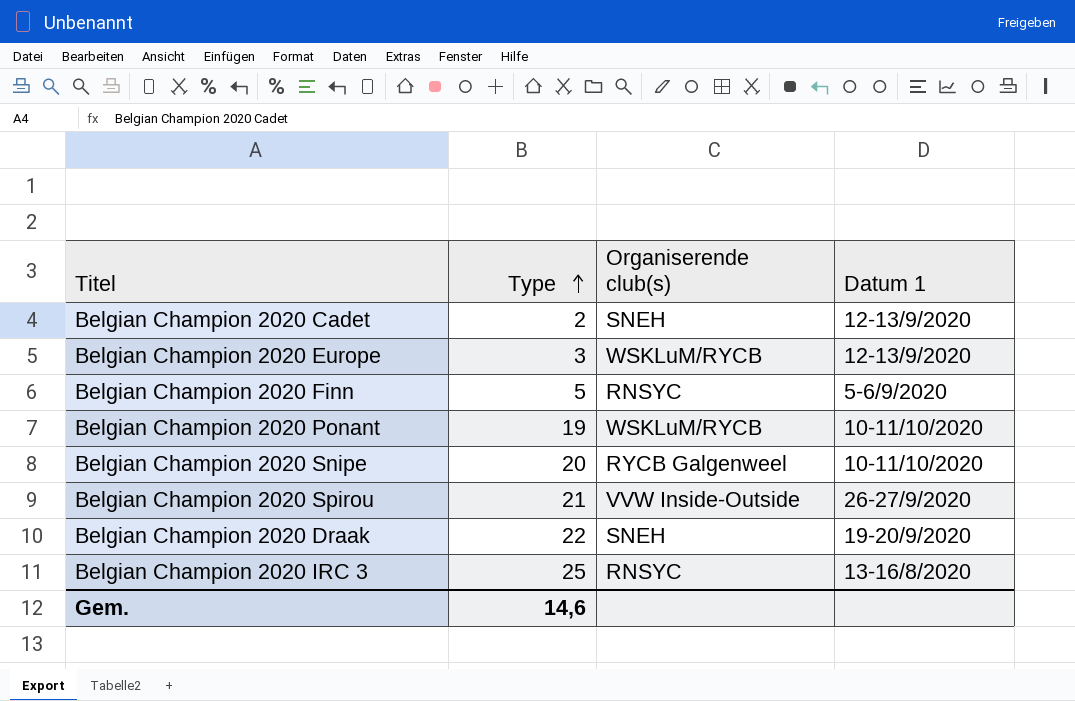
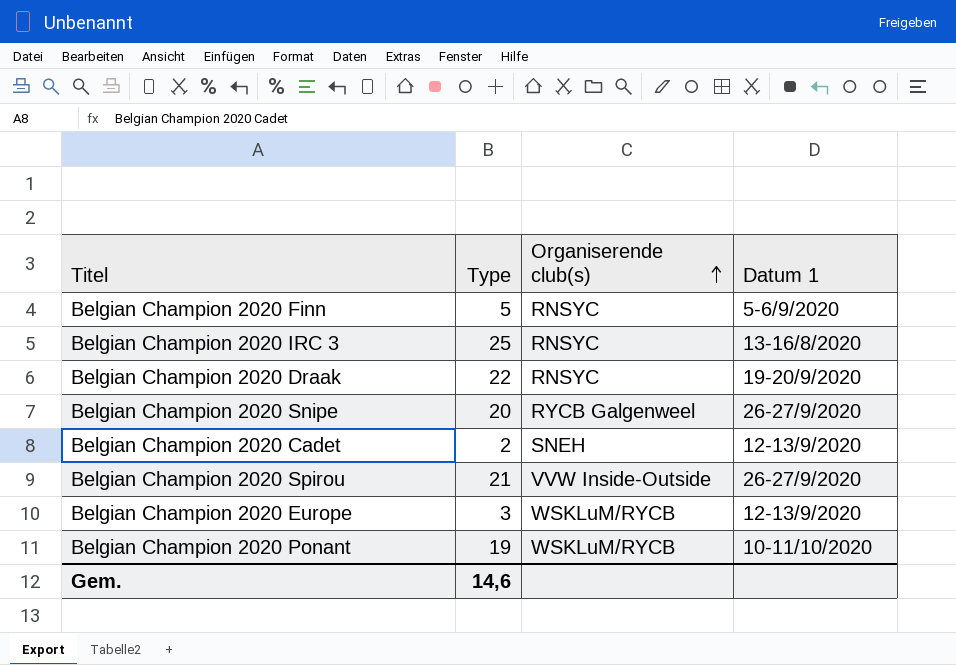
row order: Type ascending -> Organiserende club(s) ascending
Belgian Champion 2020 Draak | Organiserende club(s): SNEH -> RNSYC
Belgian Champion 2020 Snipe | Datum 1: 10-11/10/2020 -> 26-27/9/2020

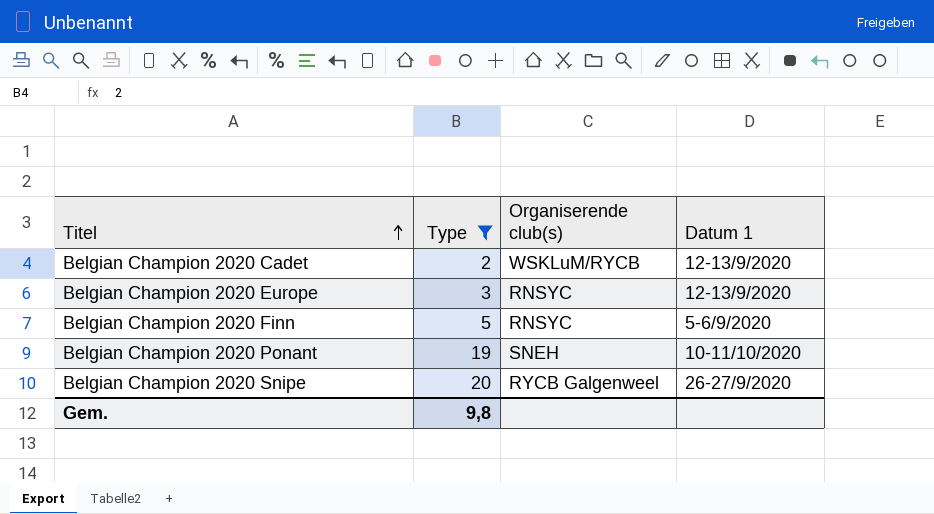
filter: none -> Type <= 20
row order: Organiserende club(s) ascending -> Titel ascending
Belgian Champion 2020 Cadet | Organiserende club(s): SNEH -> WSKLuM/RYCB
Belgian Champion 2020 Europe | Organiserende club(s): WSKLuM/RYCB -> RNSYC
Belgian Champion 2020 Ponant | Organiserende club(s): WSKLuM/RYCB -> SNEH
Gem. | Type: 14,6 -> 9,8

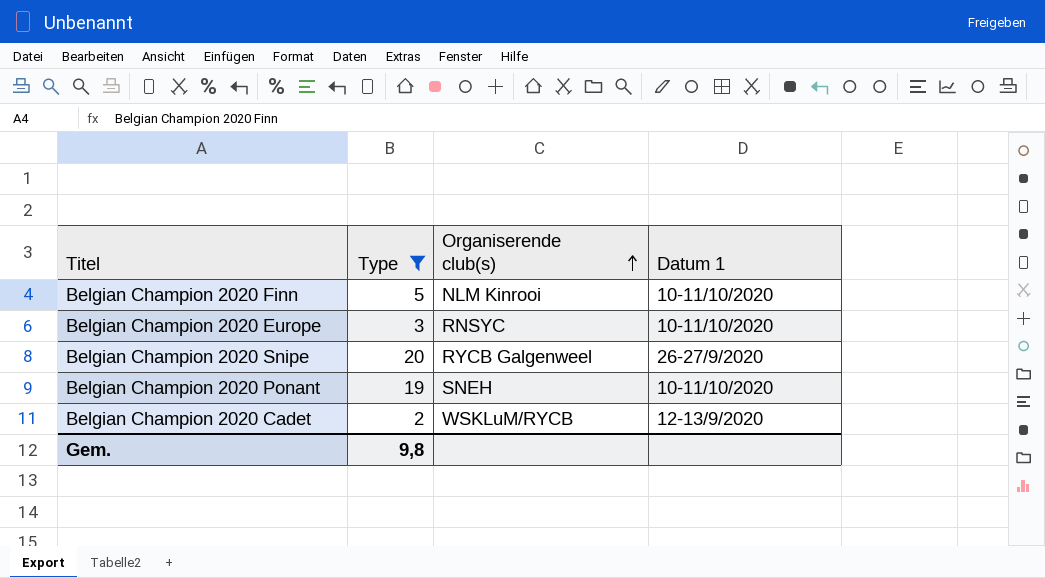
row order: Titel ascending -> Organiserende club(s) ascending
Belgian Champion 2020 Finn | Organiserende club(s): RNSYC -> NLM Kinrooi
Belgian Champion 2020 Finn | Datum 1: 5-6/9/2020 -> 10-11/10/2020
Belgian Champion 2020 Europe | Datum 1: 12-13/9/2020 -> 10-11/10/2020

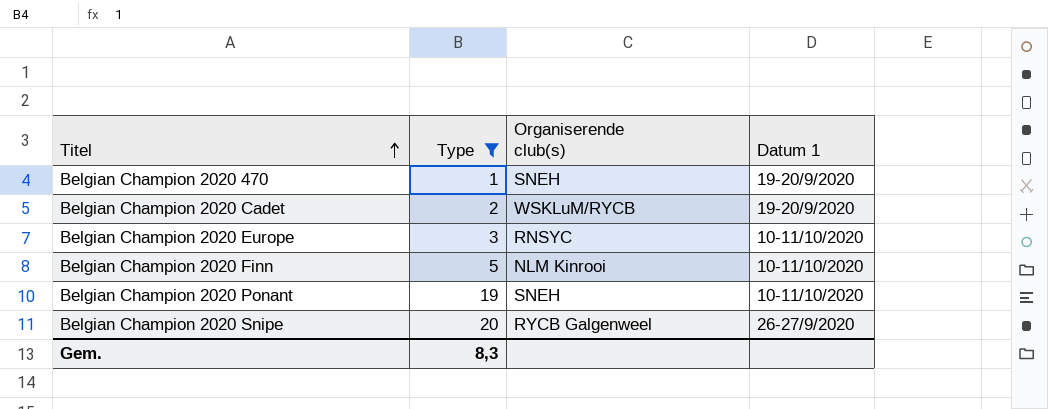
row order: Organiserende club(s) ascending -> Titel ascending
row Belgian Champion 2020 470: none -> 1 | SNEH | 19-20/9/2020
Belgian Champion 2020 Cadet | Datum 1: 12-13/9/2020 -> 19-20/9/2020
Gem. | Type: 9,8 -> 8,3

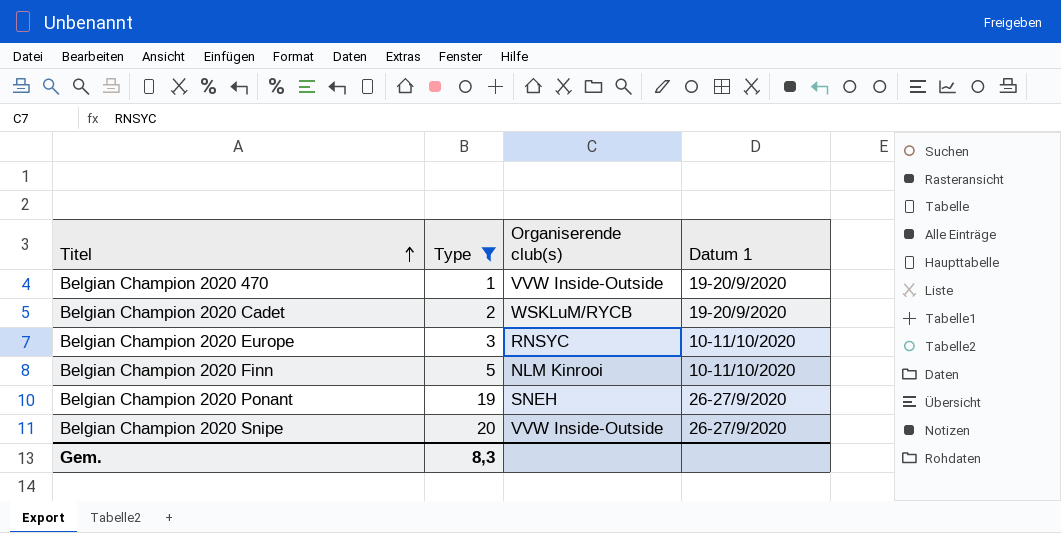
Belgian Champion 2020 470 | Organiserende club(s): SNEH -> VVW Inside-Outside
Belgian Champion 2020 Ponant | Datum 1: 10-11/10/2020 -> 26-27/9/2020
Belgian Champion 2020 Snipe | Organiserende club(s): RYCB Galgenweel -> VVW Inside-Outside

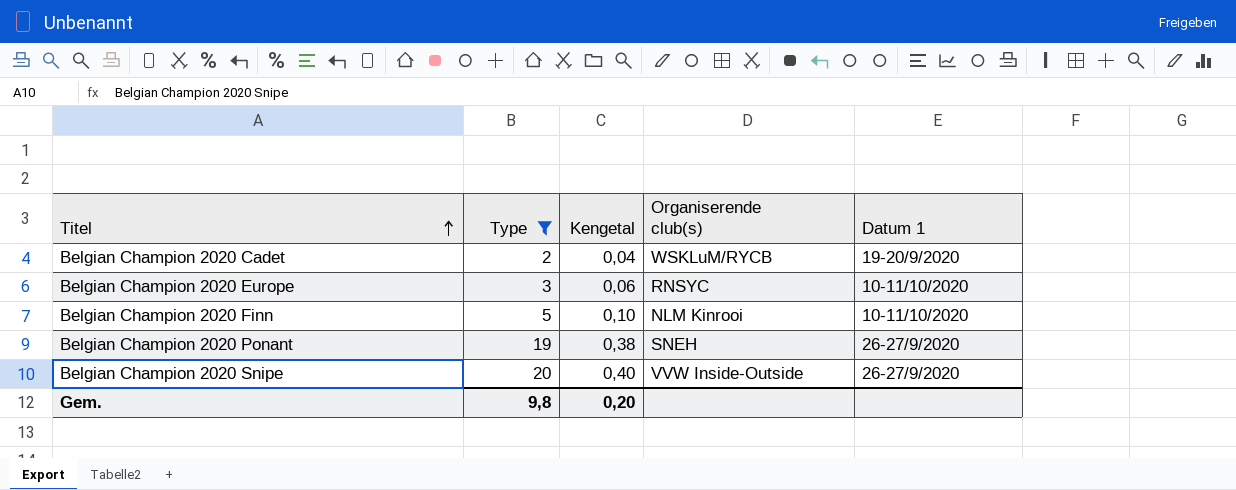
column Kengetal | formula: none -> [Type] * 0,02
row Belgian Champion 2020 470: 1 | VVW Inside-Outside | 19-20/9/2020 -> none
Gem. | Type: 8,3 -> 9,8

